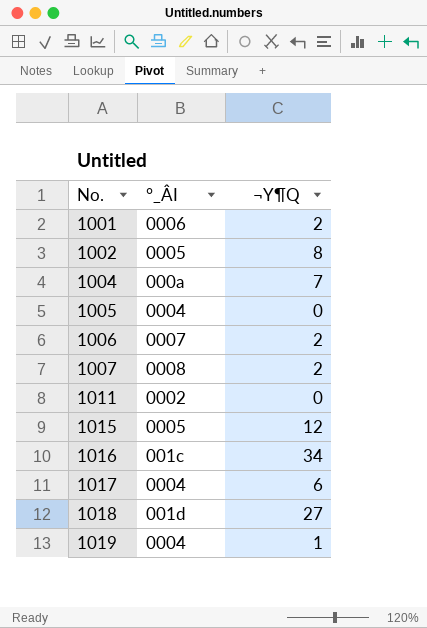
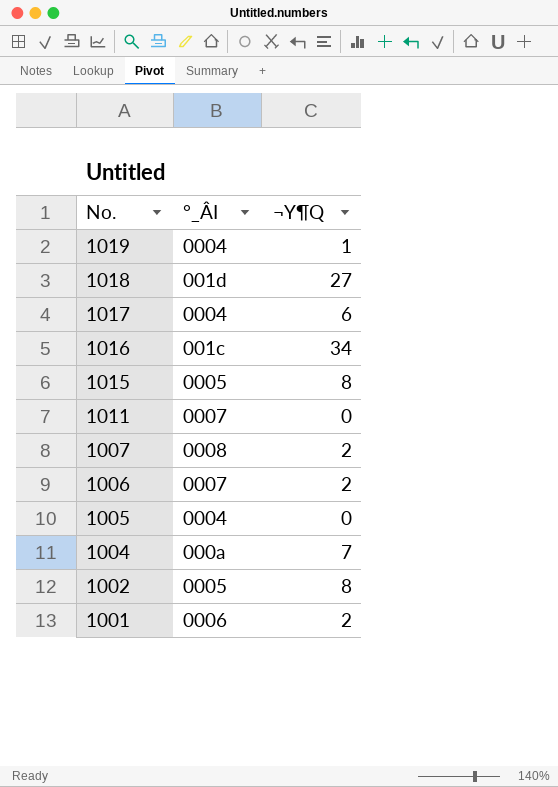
row order: No. ascending -> No. descending
1015 | ¬Y¶Q: 12 -> 8
1011 | °_ÂI: 0002 -> 0007

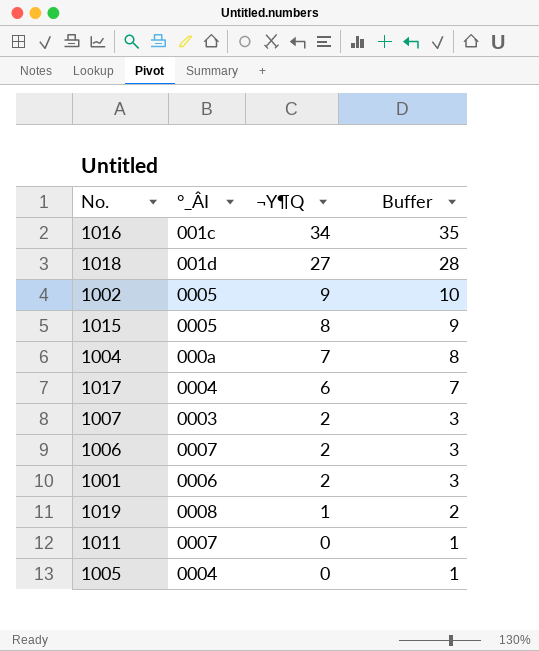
row order: No. descending -> ¬Y¶Q descending
column Buffer | formula: none -> [¬Y¶Q] + 1
1002 | ¬Y¶Q: 8 -> 9
1007 | °_ÂI: 0008 -> 0003
1019 | °_ÂI: 0004 -> 0008

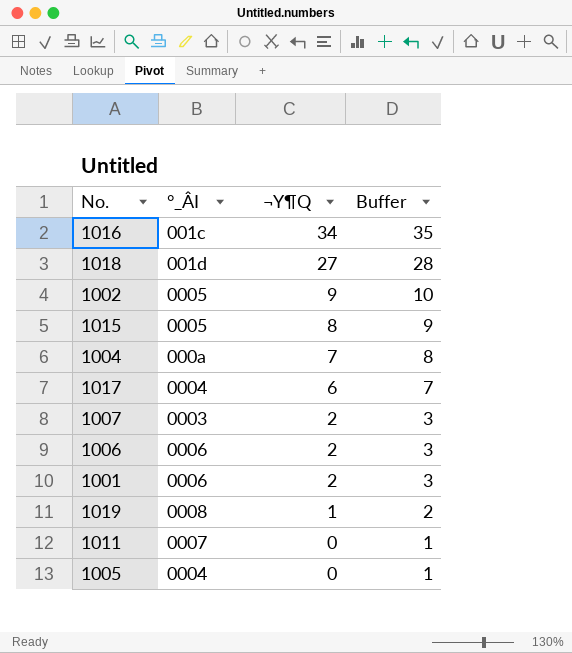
1006 | °_ÂI: 0007 -> 0006

